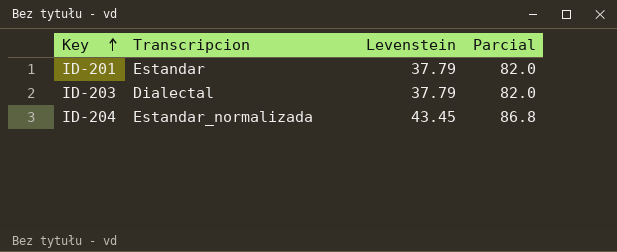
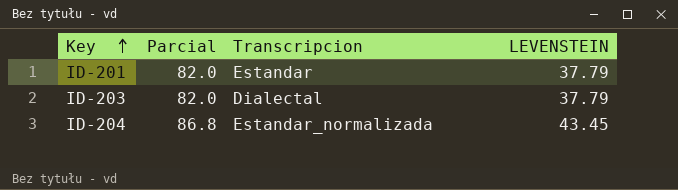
column Parcial | position: 4 -> 2
column name: Levenstein -> LEVENSTEIN

